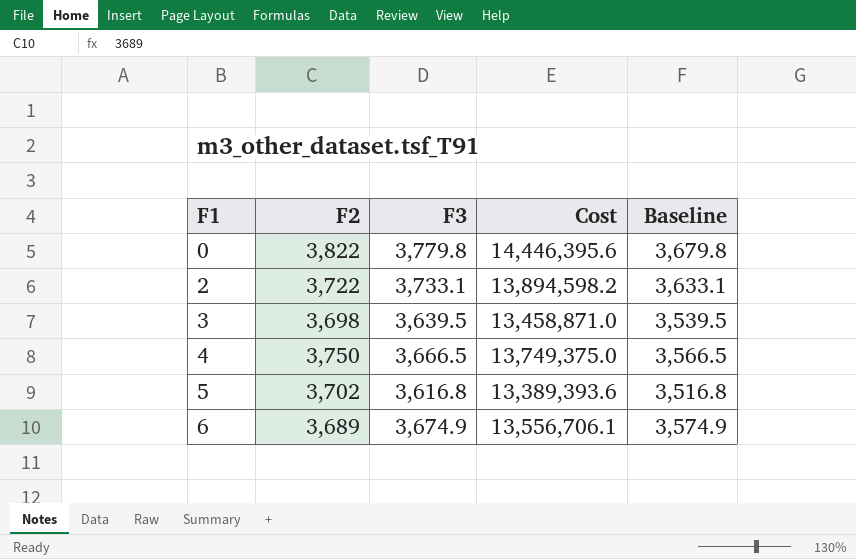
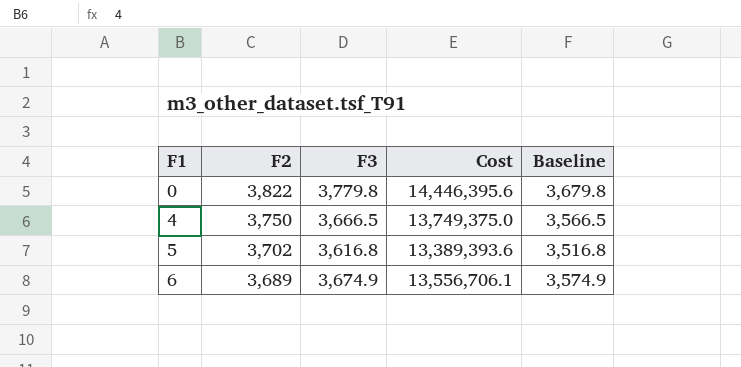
row 2: 3,722 | 3,733.1 | 13,894,598.2 | 3,633.1 -> none
row 3: 3,698 | 3,639.5 | 13,458,871.0 | 3,539.5 -> none

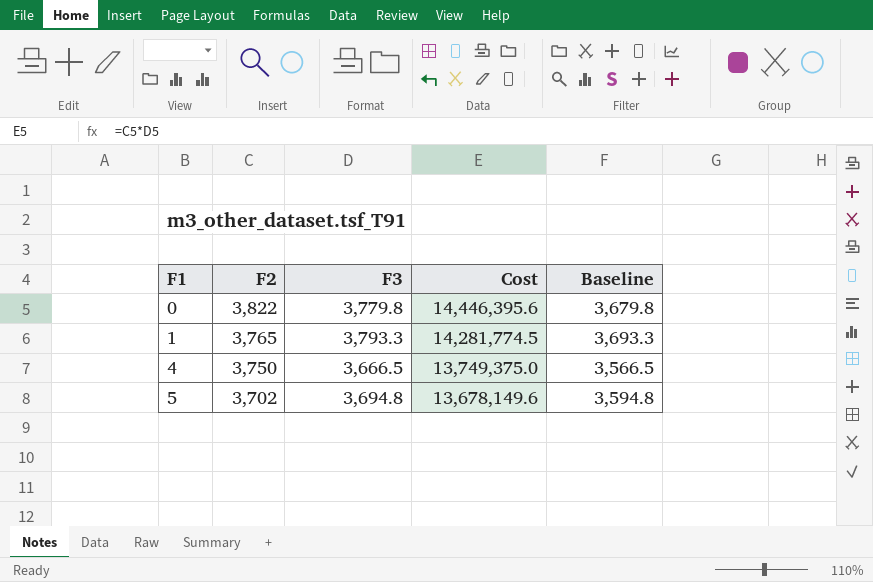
row 6: 3,689 | 3,674.9 | 13,556,706.1 | 3,574.9 -> none
row 1: none -> 3,765 | 3,793.3 | 14,281,774.5 | 3,693.3
5 | F3: 3,616.8 -> 3,694.8
5 | Cost: 13,389,393.6 -> 13,678,149.6
5 | Baseline: 3,516.8 -> 3,594.8

